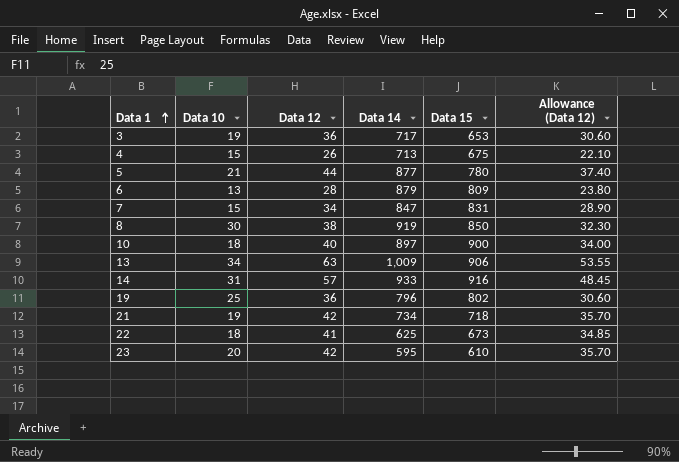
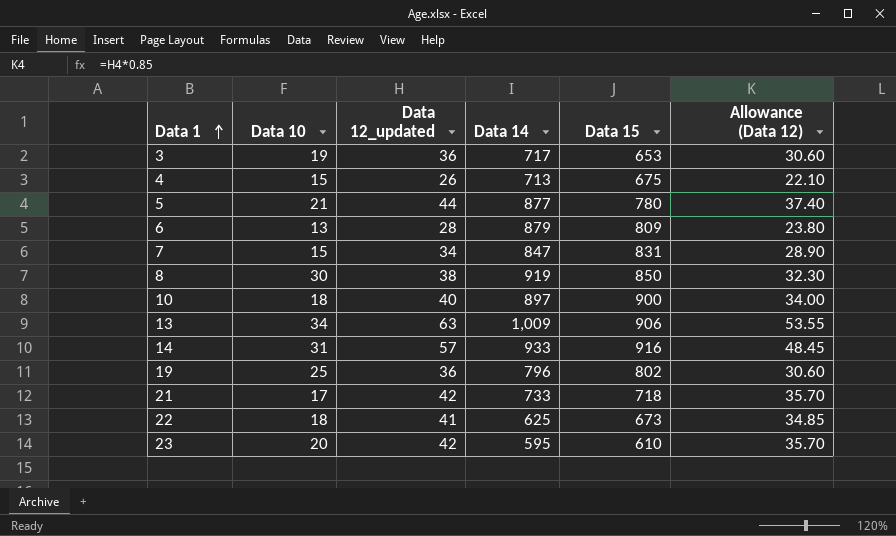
column name: Data 12 -> Data 12_updated
21 | Data 10: 19 -> 17
21 | Data 14: 734 -> 733

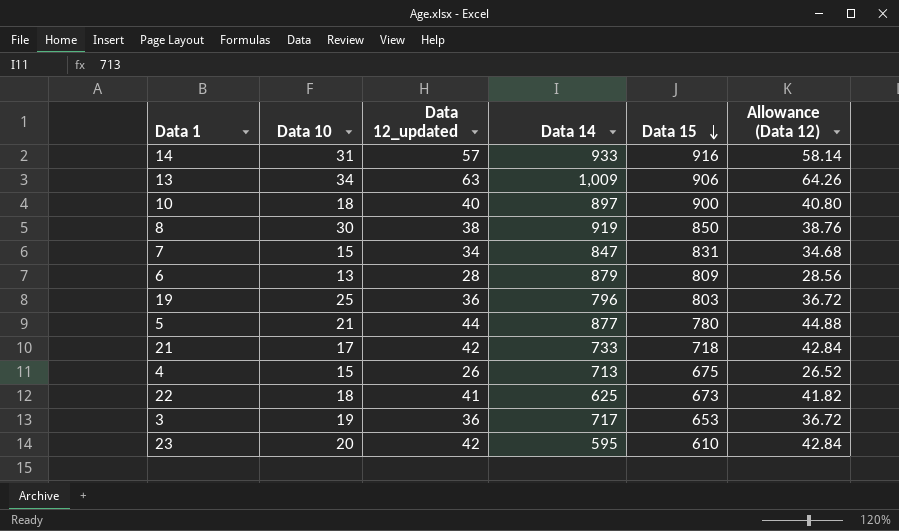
row order: Data 1 ascending -> Data 15 descending
column Allowance (Data 12) | formula: [Data 12_updated] * 0.85 -> [Data 12_updated] * 1.02
19 | Data 15: 802 -> 803

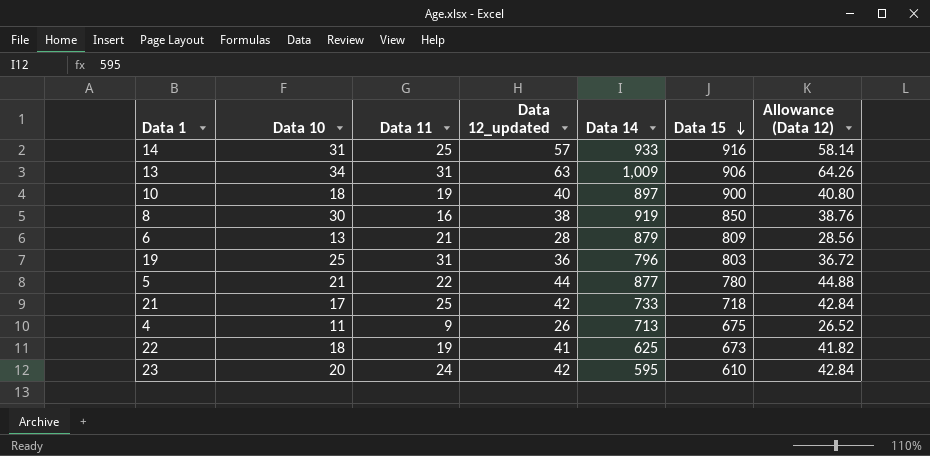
column Data 11 | position: none -> 3
row 7: 15 | 34 | 847 | 831 | 34.68 -> none
row 3: 19 | 36 | 717 | 653 | 36.72 -> none
4 | Data 10: 15 -> 11

